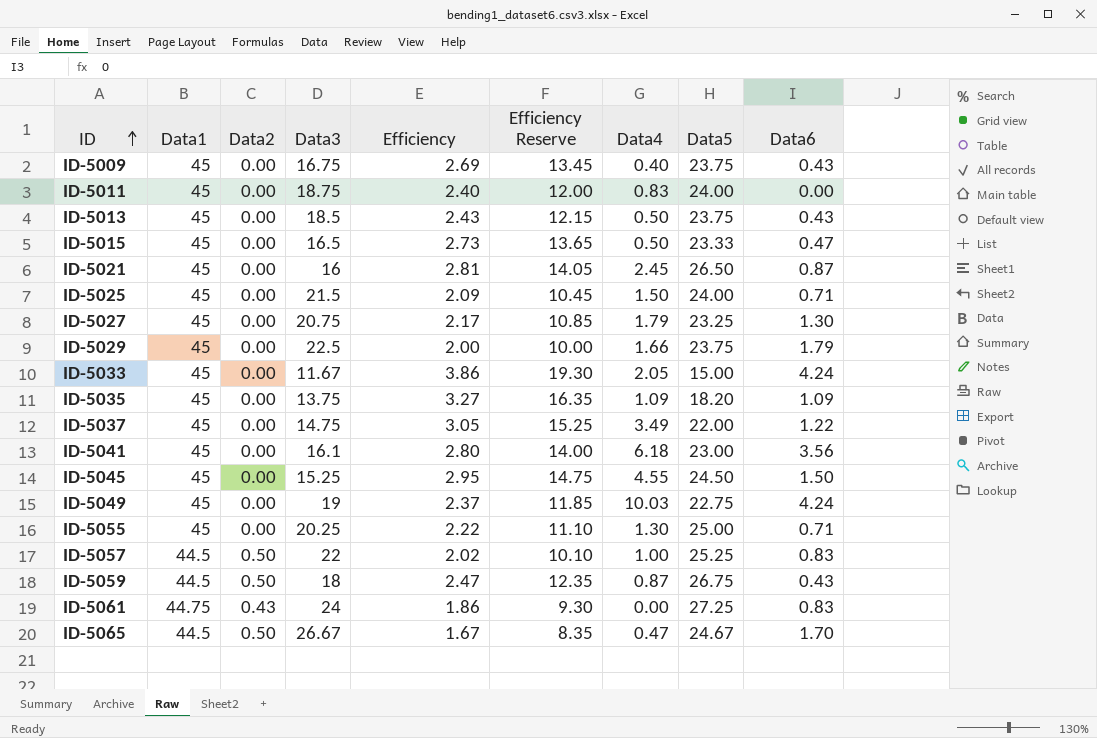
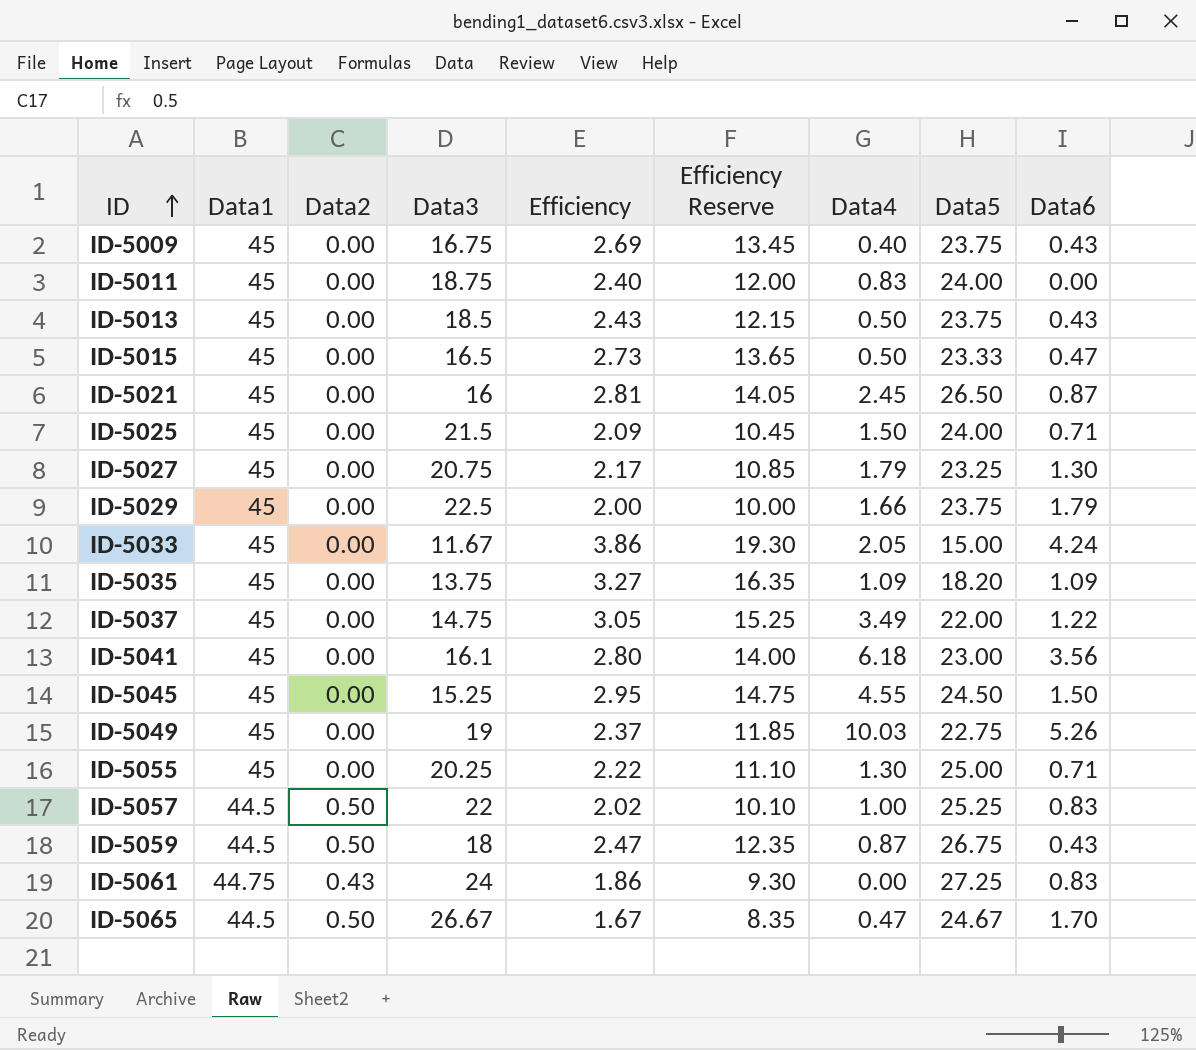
ID-5049 | Data6: 4.24 -> 5.26

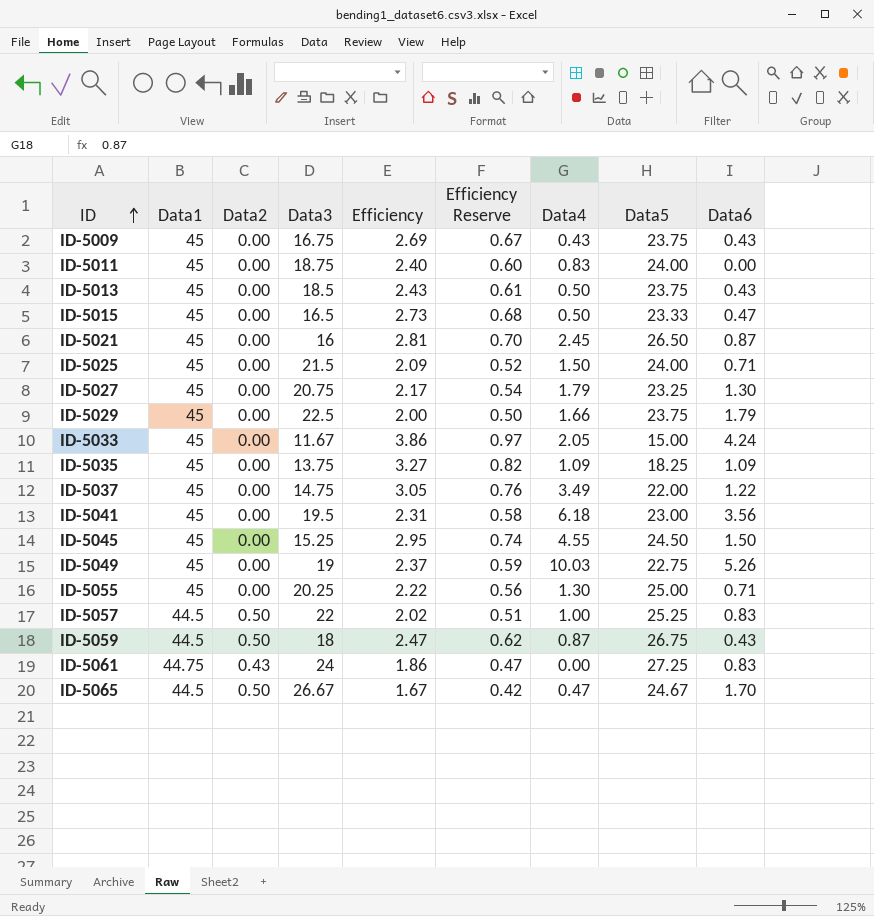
column Efficiency Reserve | formula: [Efficiency] * 5 -> [Efficiency] * 0.25
ID-5009 | Data4: 0.40 -> 0.43
ID-5035 | Data5: 18.20 -> 18.25
ID-5041 | Data3: 16.1 -> 19.5
ID-5041 | Efficiency: 2.80 -> 2.31

